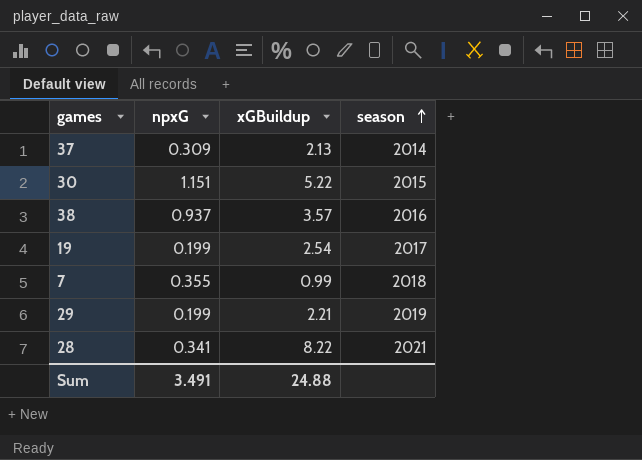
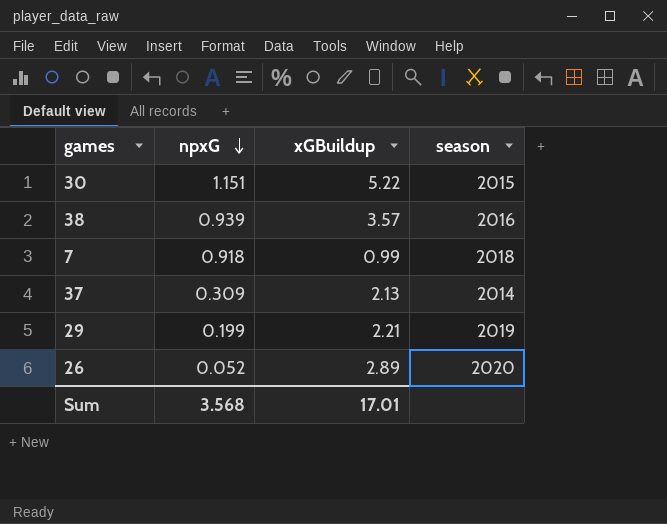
row order: season ascending -> npxG descending
row 19: 0.199 | 2.54 | 2017 -> none
row 28: 0.341 | 8.22 | 2021 -> none
38 | npxG: 0.937 -> 0.939
7 | npxG: 0.355 -> 0.918
row 26: none -> 0.052 | 2.89 | 2020
Sum | npxG: 3.491 -> 3.568
Sum | xGBuildup: 24.88 -> 17.01

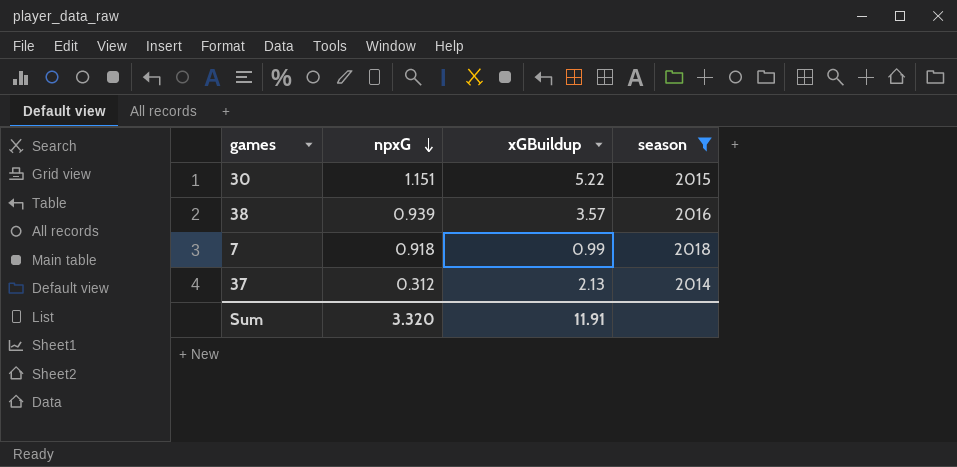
filter: none -> season <= 2018
37 | npxG: 0.309 -> 0.312
Sum | npxG: 3.568 -> 3.320
Sum | xGBuildup: 17.01 -> 11.91

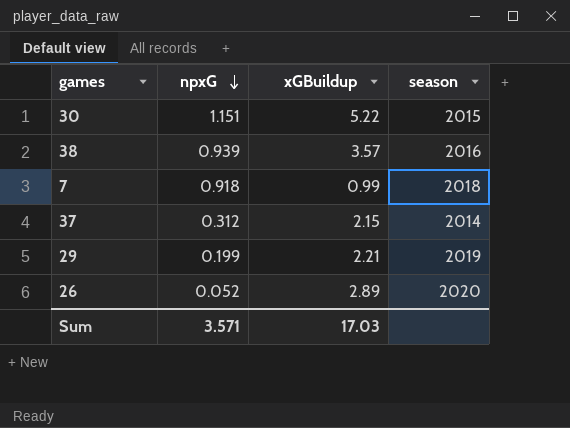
filter: season <= 2018 -> none
37 | xGBuildup: 2.13 -> 2.15
Sum | npxG: 3.320 -> 3.571
Sum | xGBuildup: 11.91 -> 17.03

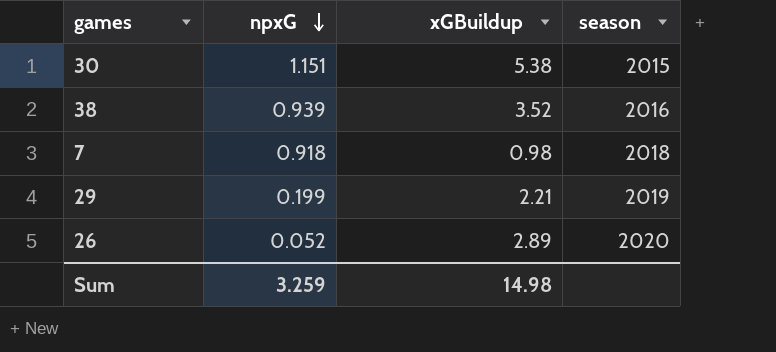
row 37: 0.312 | 2.15 | 2014 -> none
30 | xGBuildup: 5.22 -> 5.38
38 | xGBuildup: 3.57 -> 3.52
7 | xGBuildup: 0.99 -> 0.98
Sum | npxG: 3.571 -> 3.259
Sum | xGBuildup: 17.03 -> 14.98

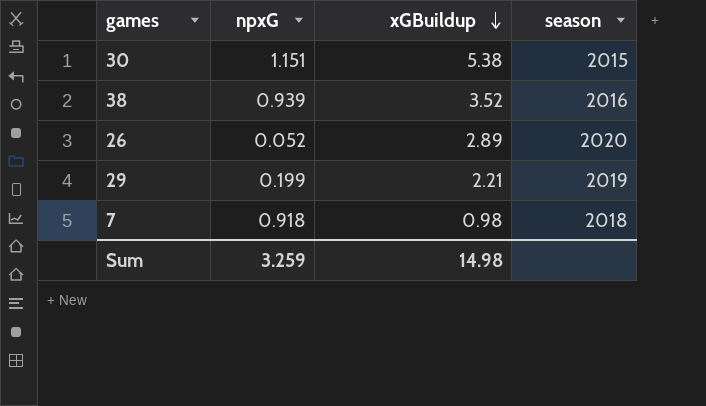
row order: npxG descending -> xGBuildup descending

